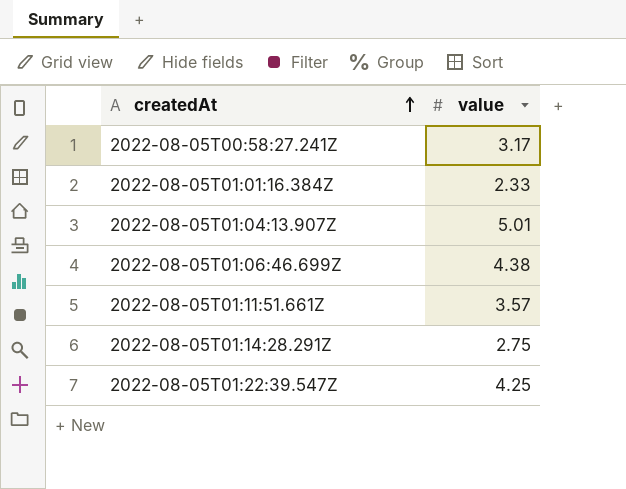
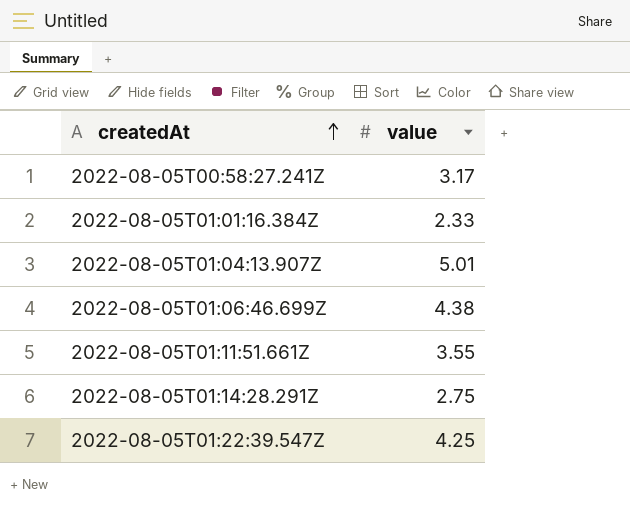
2022-08-05T01:11:51.661Z | value: 3.57 -> 3.55

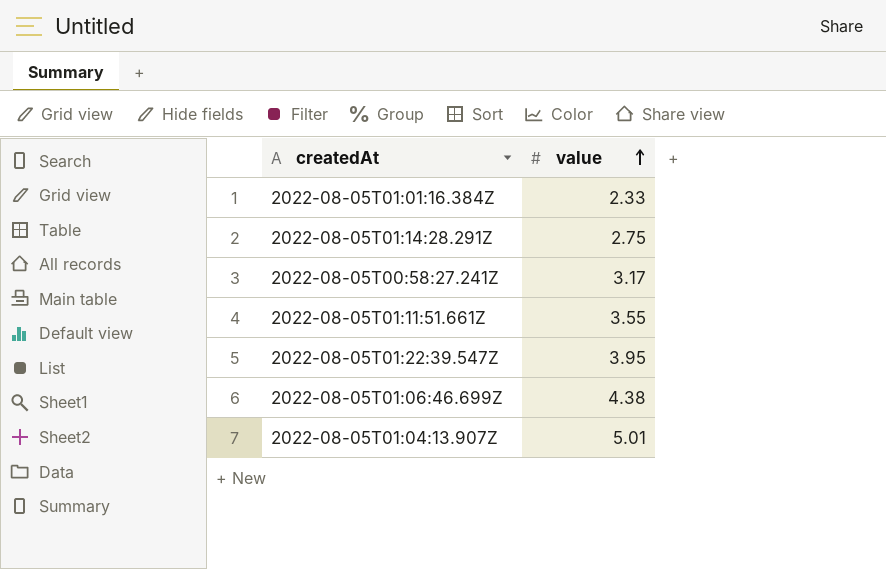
row order: createdAt ascending -> value ascending
2022-08-05T01:22:39.547Z | value: 4.25 -> 3.95

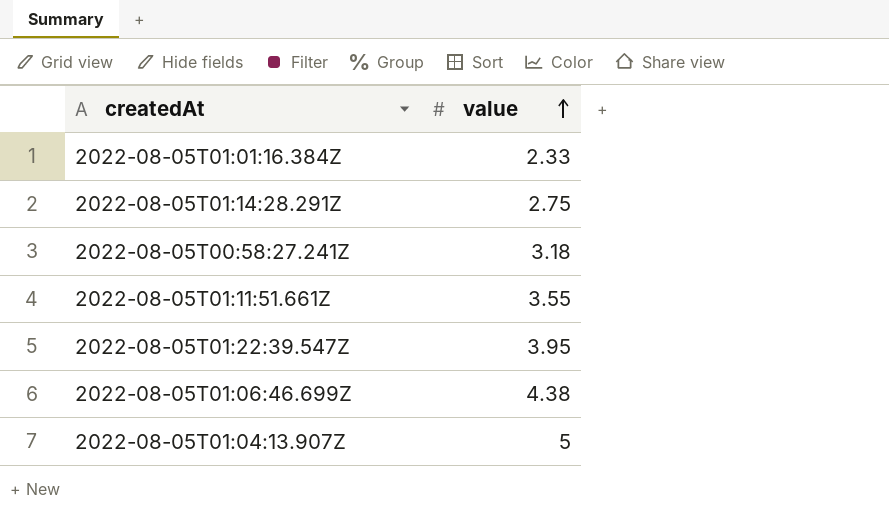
2022-08-05T00:58:27.241Z | value: 3.17 -> 3.18
2022-08-05T01:04:13.907Z | value: 5.01 -> 5

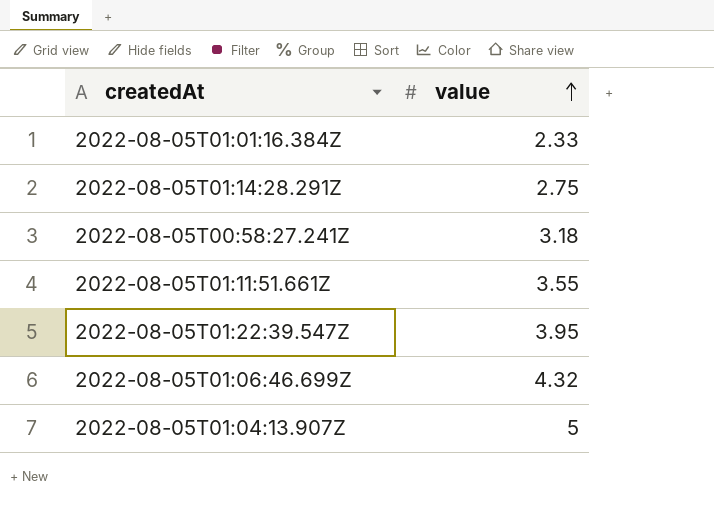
2022-08-05T01:06:46.699Z | value: 4.38 -> 4.32

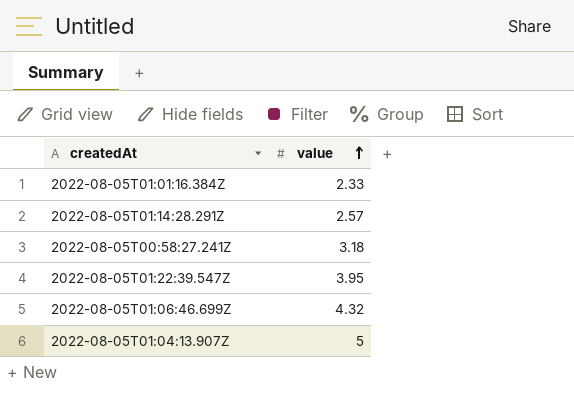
row 2022-08-05T01:11:51.661Z: 3.55 -> none
2022-08-05T01:14:28.291Z | value: 2.75 -> 2.57

